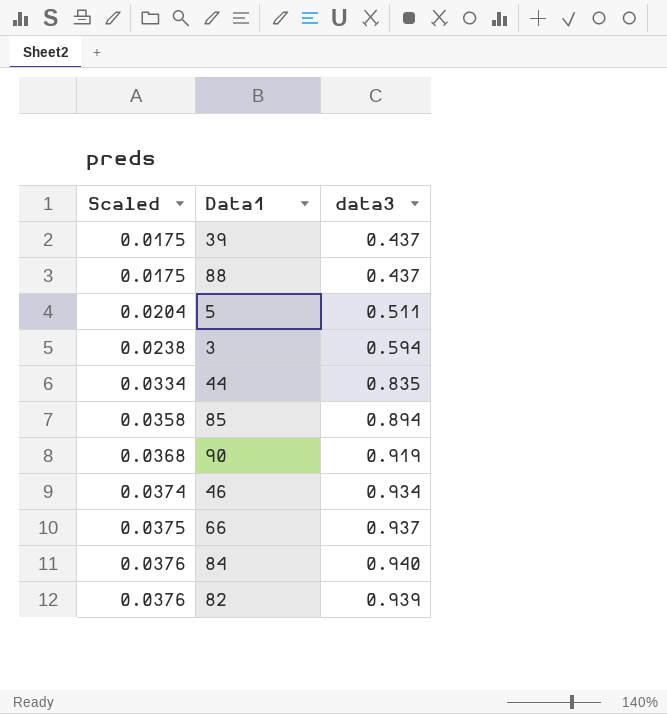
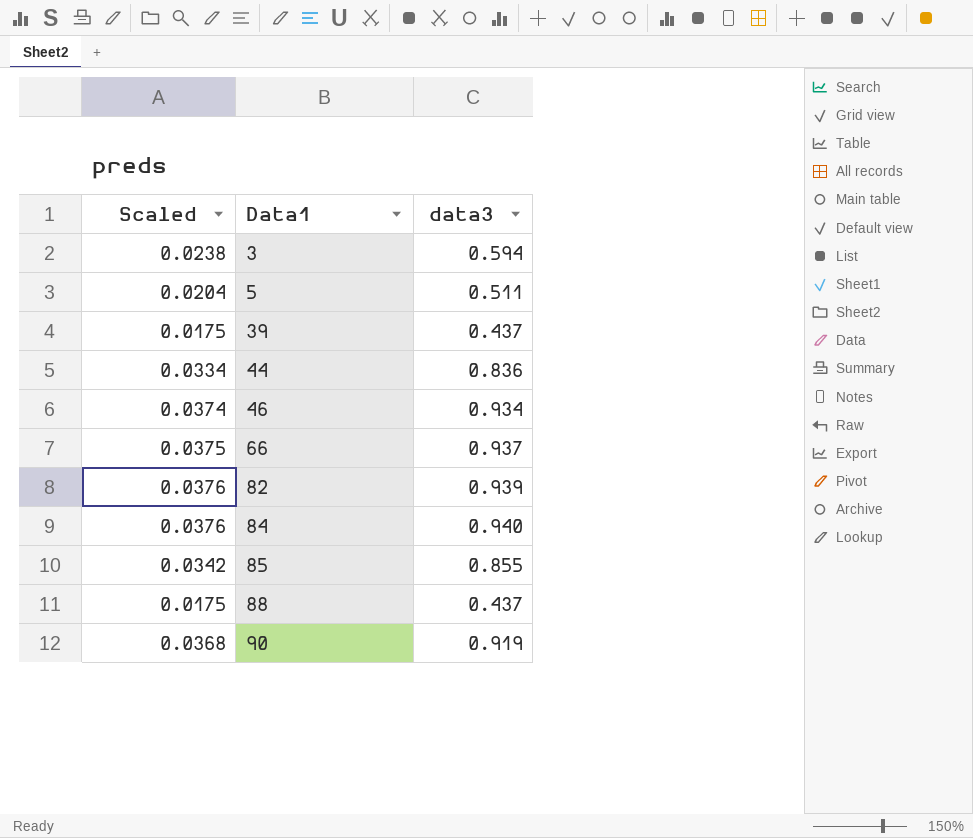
row order: Scaled ascending -> Data1 ascending
44 | data3: 0.835 -> 0.836
85 | Scaled: 0.0358 -> 0.0342
85 | data3: 0.894 -> 0.855

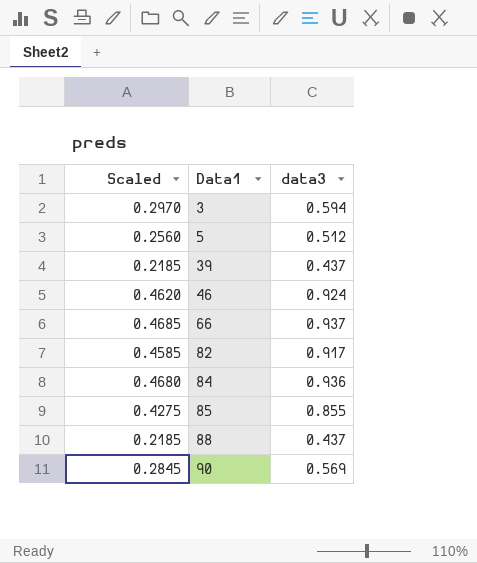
column Scaled | formula: [data3] * 0.04 -> [data3] * 0.5
row 44: 0.0334 | 0.836 -> none
5 | data3: 0.511 -> 0.512
46 | data3: 0.934 -> 0.924
82 | data3: 0.939 -> 0.917
84 | data3: 0.940 -> 0.936
90 | data3: 0.919 -> 0.569

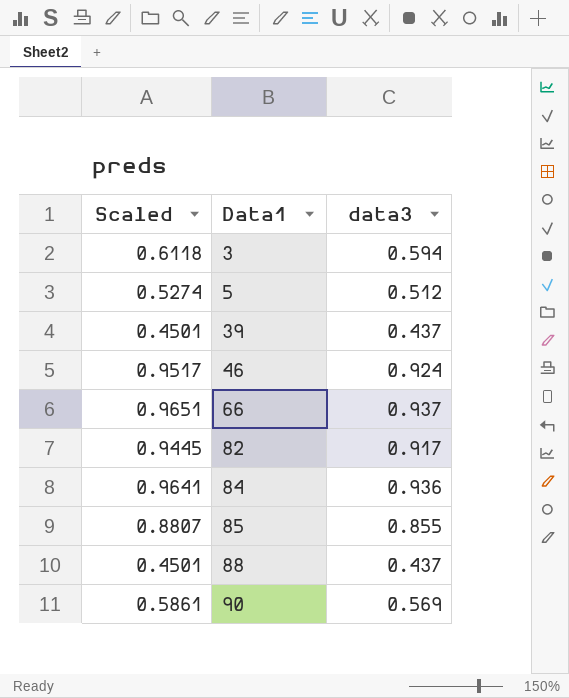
column Scaled | formula: [data3] * 0.5 -> [data3] * 1.03

